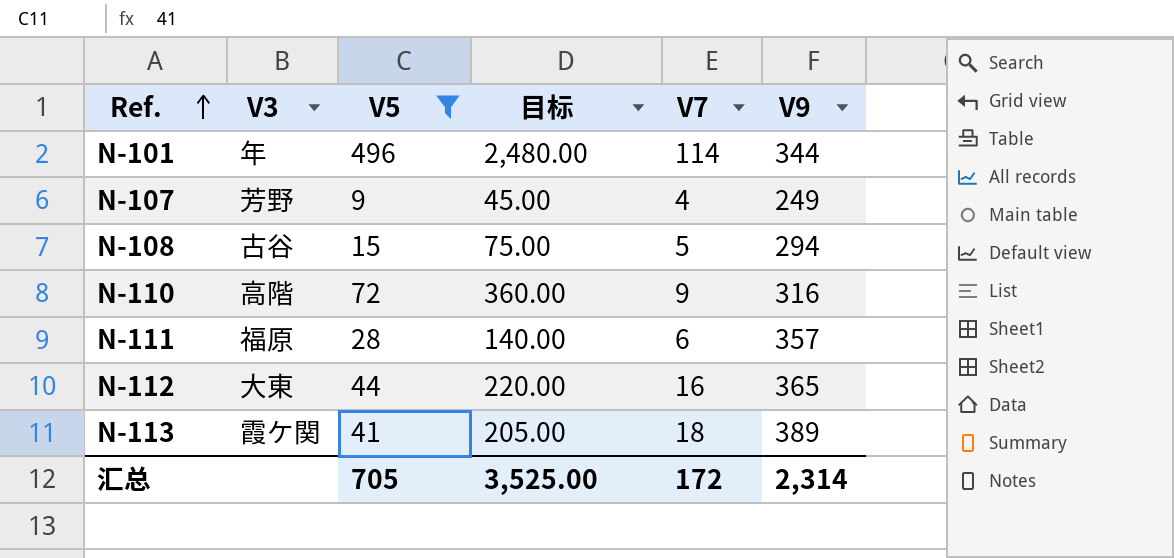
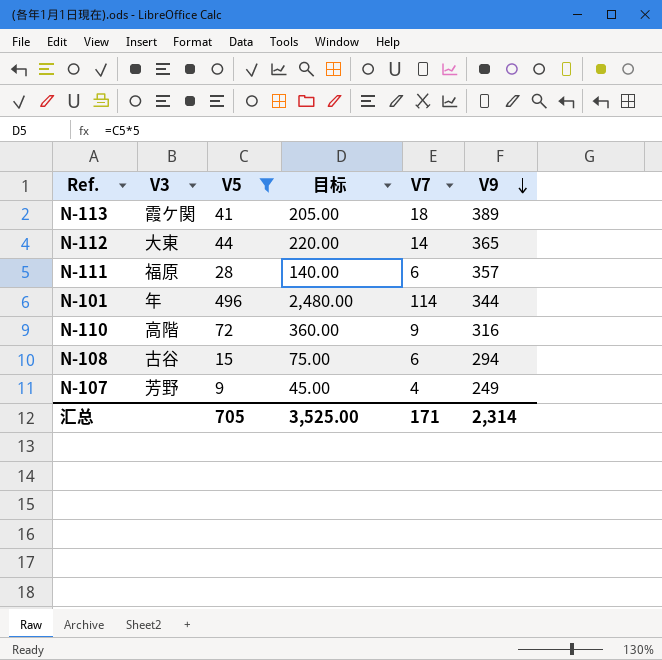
row order: Ref. ascending -> V9 descending
N-112 | V7: 16 -> 14
N-108 | V7: 5 -> 6
汇总 | V7: 172 -> 171

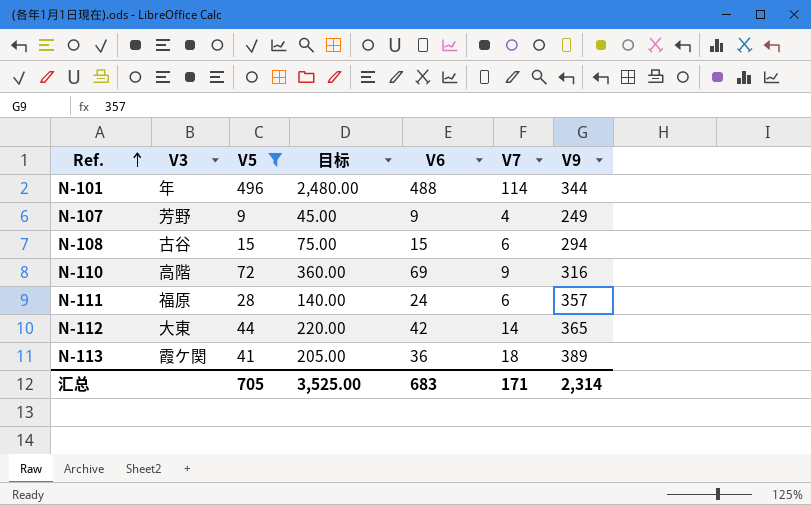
row order: V9 descending -> Ref. ascending
column V6 | position: none -> 5

